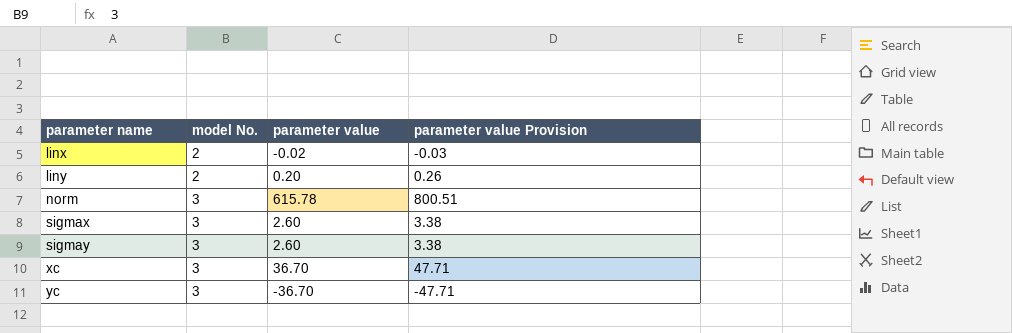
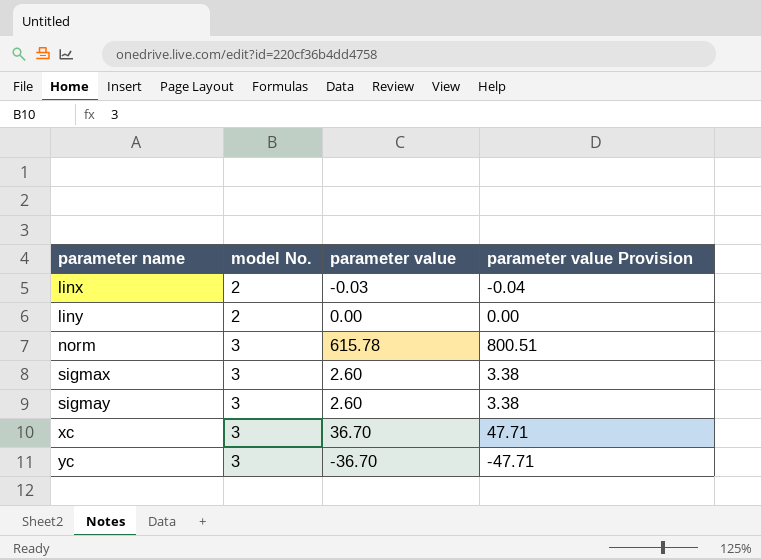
linx | parameter value: -0.02 -> -0.03
linx | parameter value Provision: -0.03 -> -0.04
liny | parameter value: 0.20 -> 0.00
liny | parameter value Provision: 0.26 -> 0.00

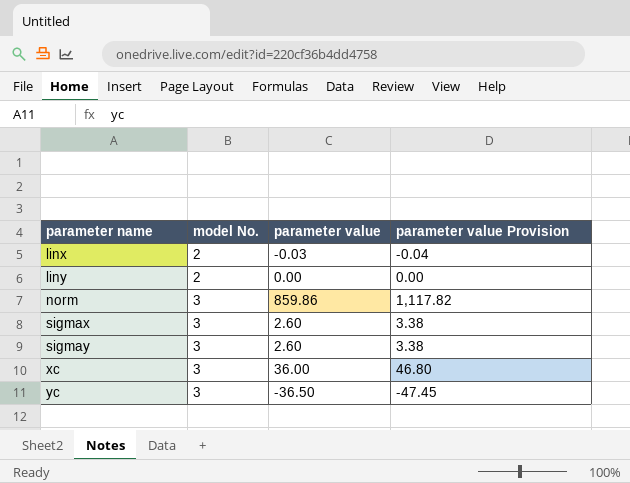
norm | parameter value: 615.78 -> 859.86
norm | parameter value Provision: 800.51 -> 1,117.82
xc | parameter value: 36.70 -> 36.00
xc | parameter value Provision: 47.71 -> 46.80
yc | parameter value: -36.70 -> -36.50
yc | parameter value Provision: -47.71 -> -47.45

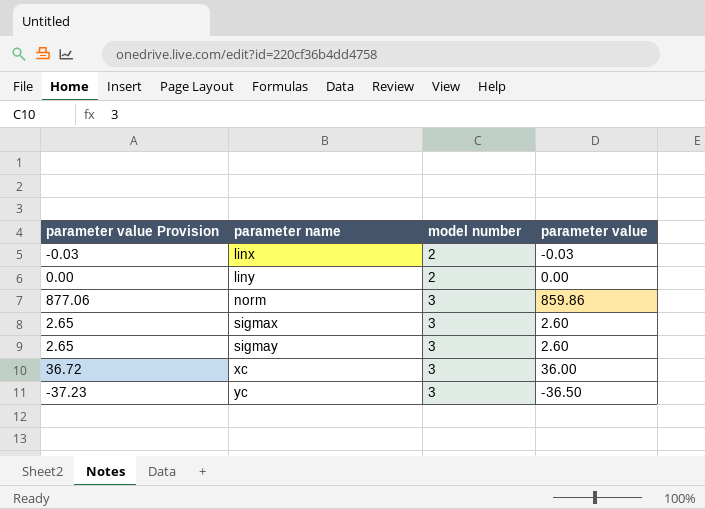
column parameter value Provision | formula: [parameter value] * 1.3 -> [parameter value] * 1.02
column parameter value Provision | position: 4 -> 1
column name: model No. -> model number

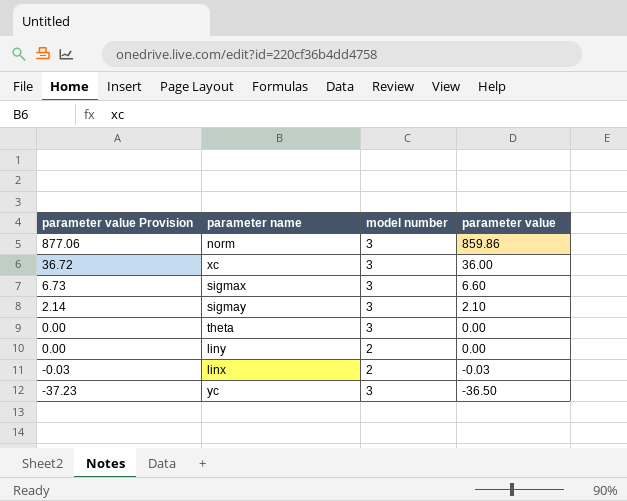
row order: parameter name ascending -> parameter value Provision descending
sigmax | parameter value Provision: 2.65 -> 6.73
sigmax | parameter value: 2.60 -> 6.60
sigmay | parameter value Provision: 2.65 -> 2.14
sigmay | parameter value: 2.60 -> 2.10
row theta: none -> 0.00 | 3 | 0.00

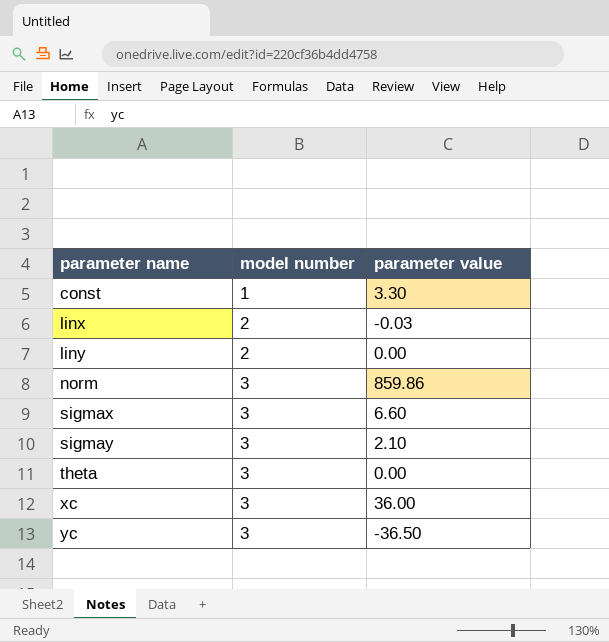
row order: parameter value Provision descending -> parameter name ascending
column parameter value Provision | formula: [parameter value] * 1.02 -> none
row const: none -> 1 | 3.30

